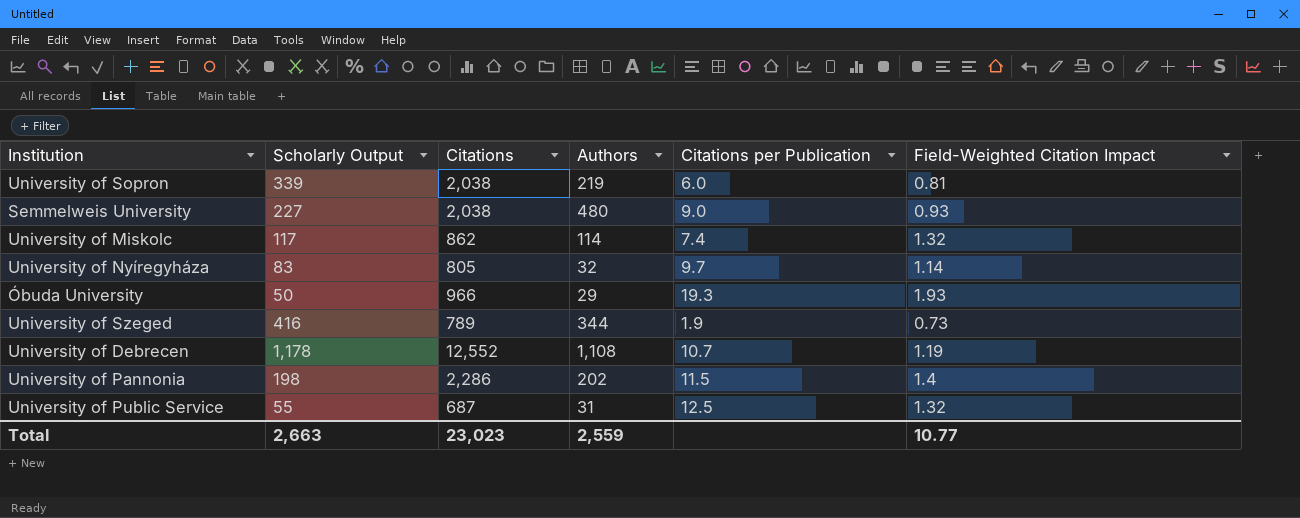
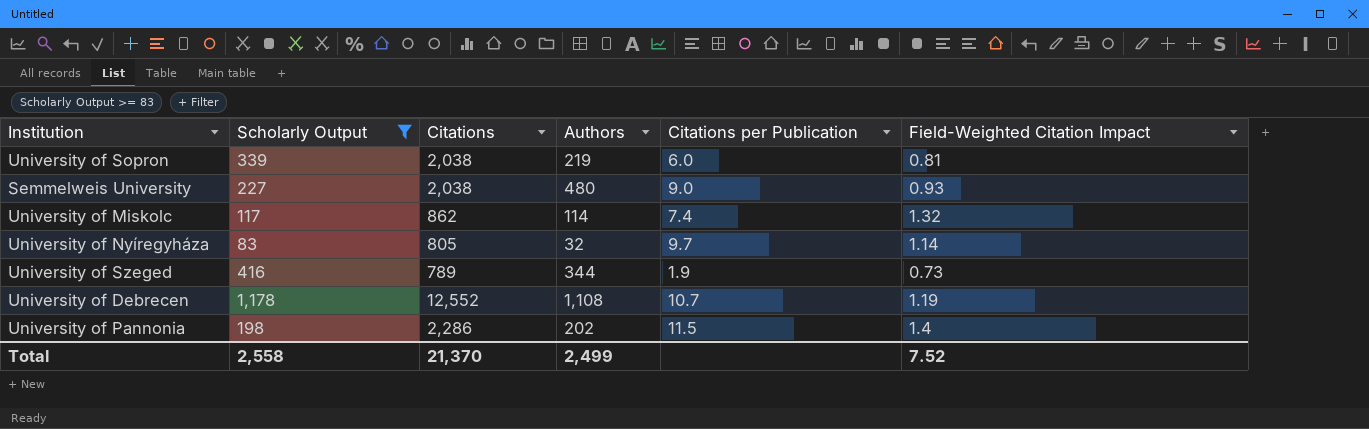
filter: none -> Scholarly Output >= 83
Total | Scholarly Output: 2,663 -> 2,558
Total | Citations: 23,023 -> 21,370
Total | Authors: 2,559 -> 2,499
Total | Field-Weighted Citation Impact: 10.77 -> 7.52

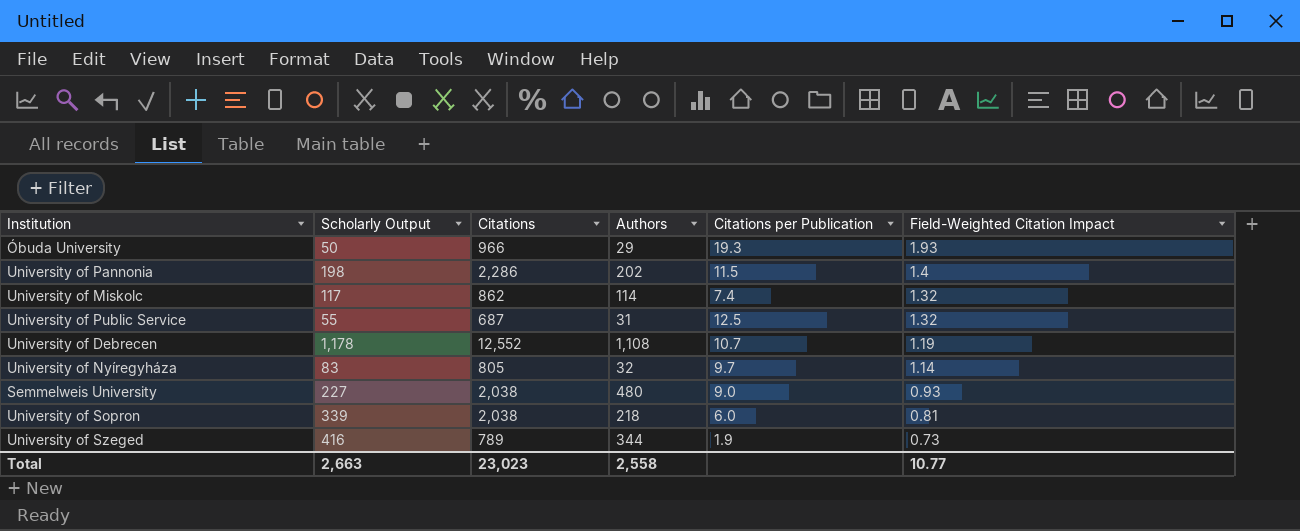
filter: Scholarly Output >= 83 -> none
row order: none -> Field-Weighted Citation Impact descending
University of Sopron | Authors: 219 -> 218
Total | Scholarly Output: 2,558 -> 2,663
Total | Citations: 21,370 -> 23,023
Total | Authors: 2,499 -> 2,558
Total | Field-Weighted Citation Impact: 7.52 -> 10.77

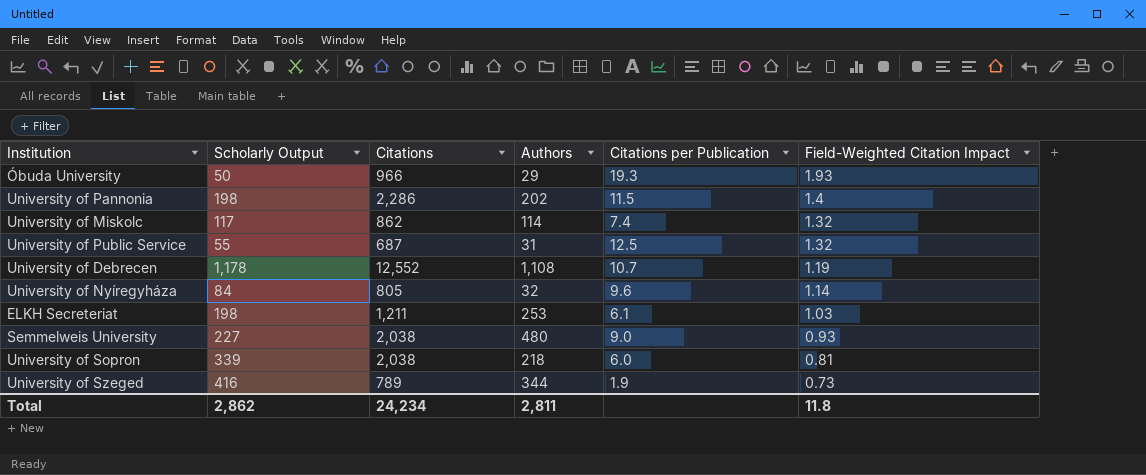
University of Nyíregyháza | Scholarly Output: 83 -> 84
University of Nyíregyháza | Citations per Publication: 9.7 -> 9.6
row ELKH Secreteriat: none -> 198 | 1,211 | 253 | 6.1 | 1.03
Total | Scholarly Output: 2,663 -> 2,862
Total | Citations: 23,023 -> 24,234
Total | Authors: 2,558 -> 2,811
Total | Field-Weighted Citation Impact: 10.77 -> 11.8

